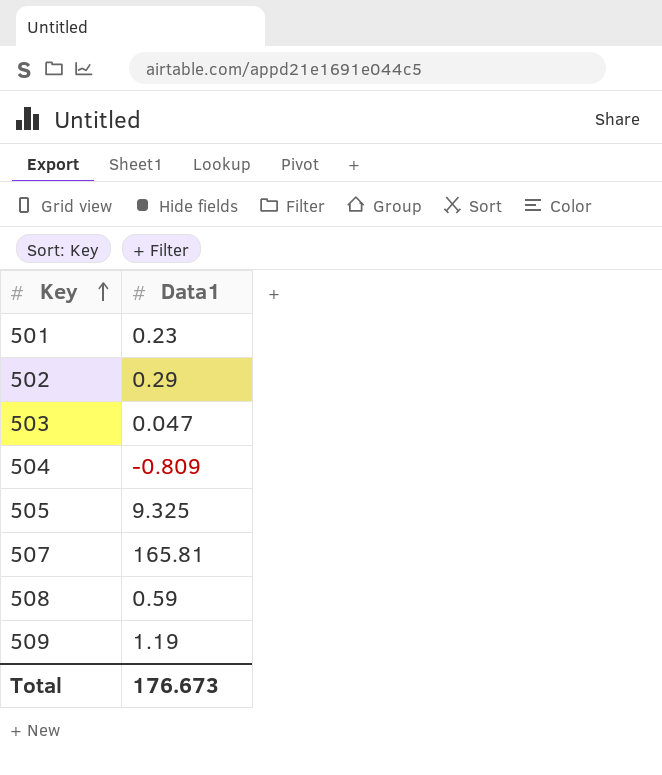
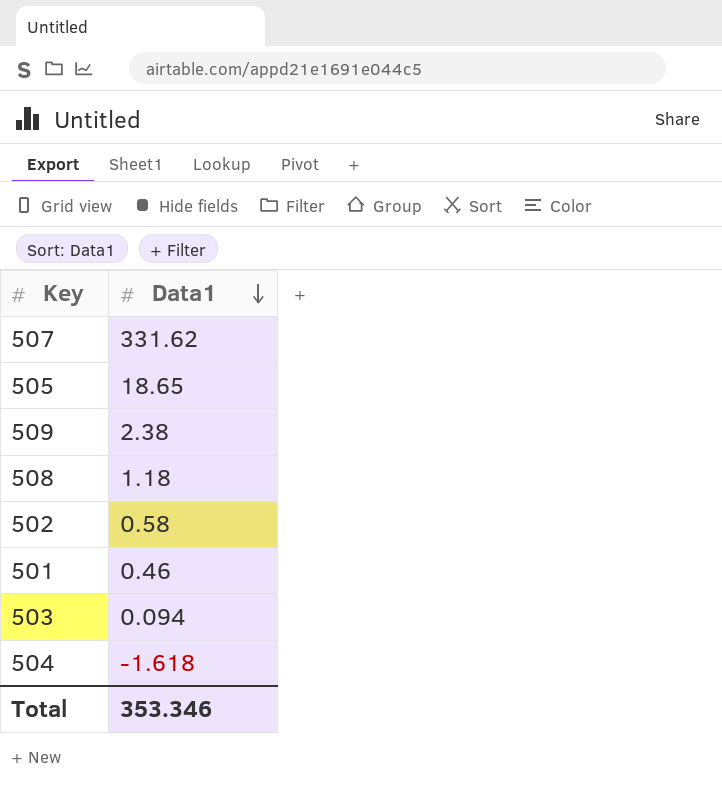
row order: Key ascending -> Data1 descending
507 | Data1: 165.81 -> 331.62
505 | Data1: 9.325 -> 18.65
509 | Data1: 1.19 -> 2.38
508 | Data1: 0.59 -> 1.18
502 | Data1: 0.29 -> 0.58
501 | Data1: 0.23 -> 0.46
503 | Data1: 0.047 -> 0.094
504 | Data1: -0.809 -> -1.618
Total | Data1: 176.673 -> 353.346

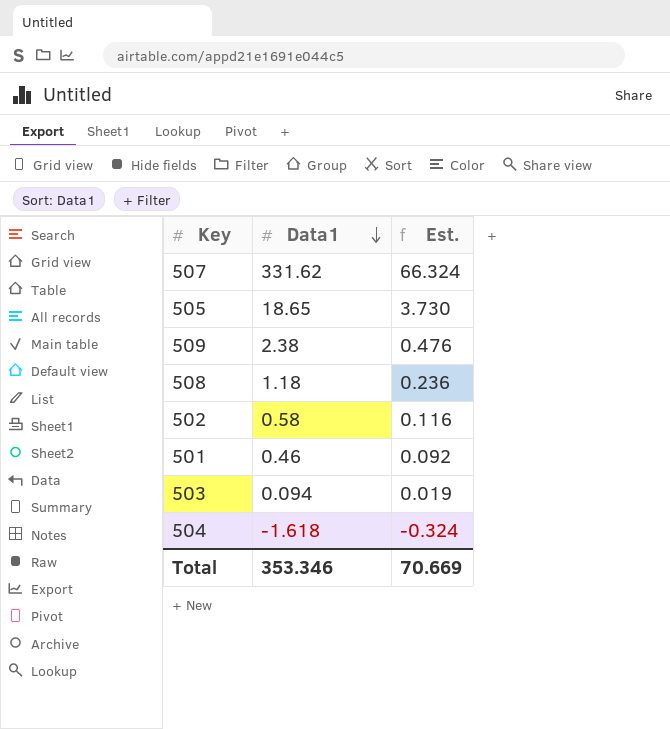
column Est. | formula: none -> [Data1] * 0.2

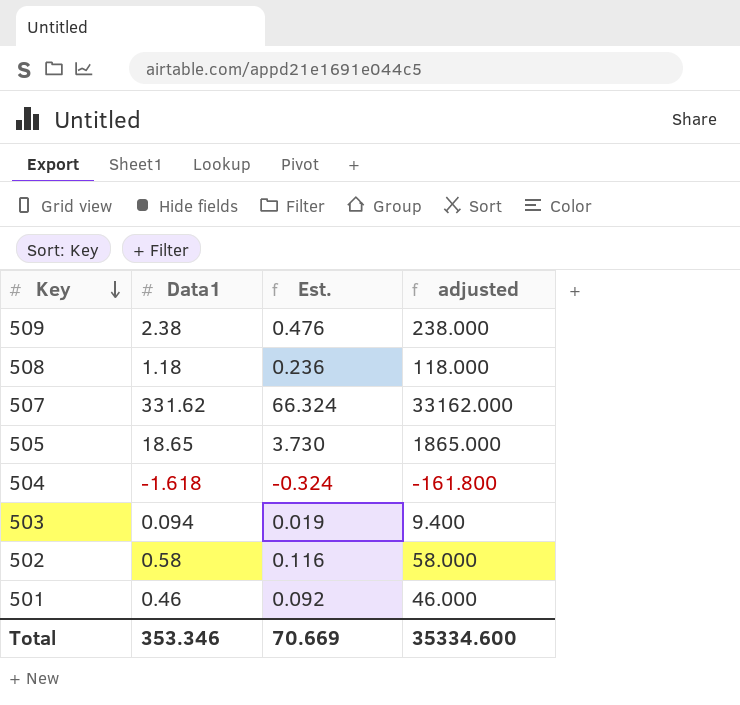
row order: Data1 descending -> Key descending
column adjusted | formula: none -> [Data1] * 100

